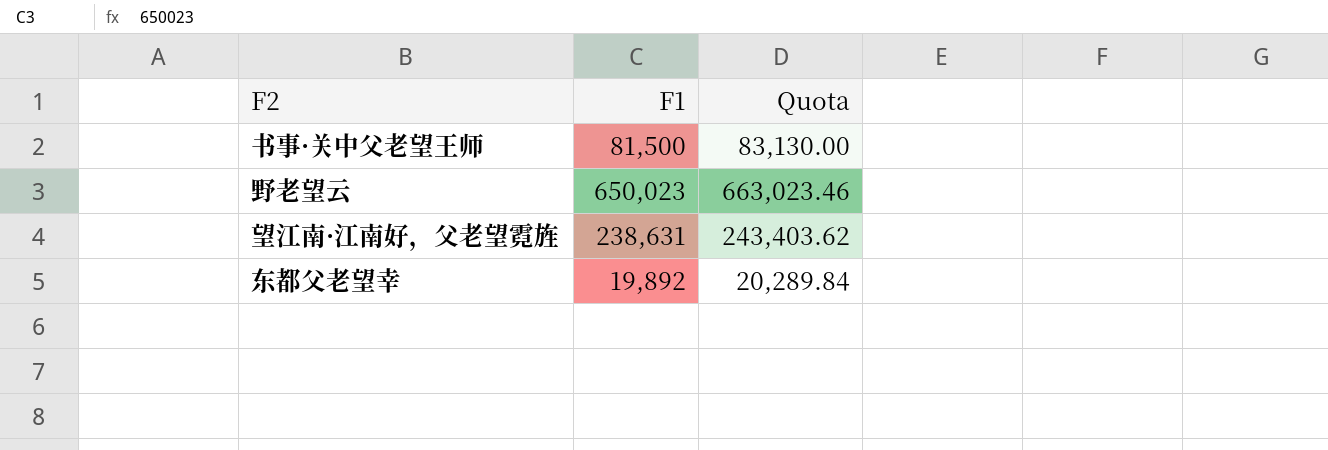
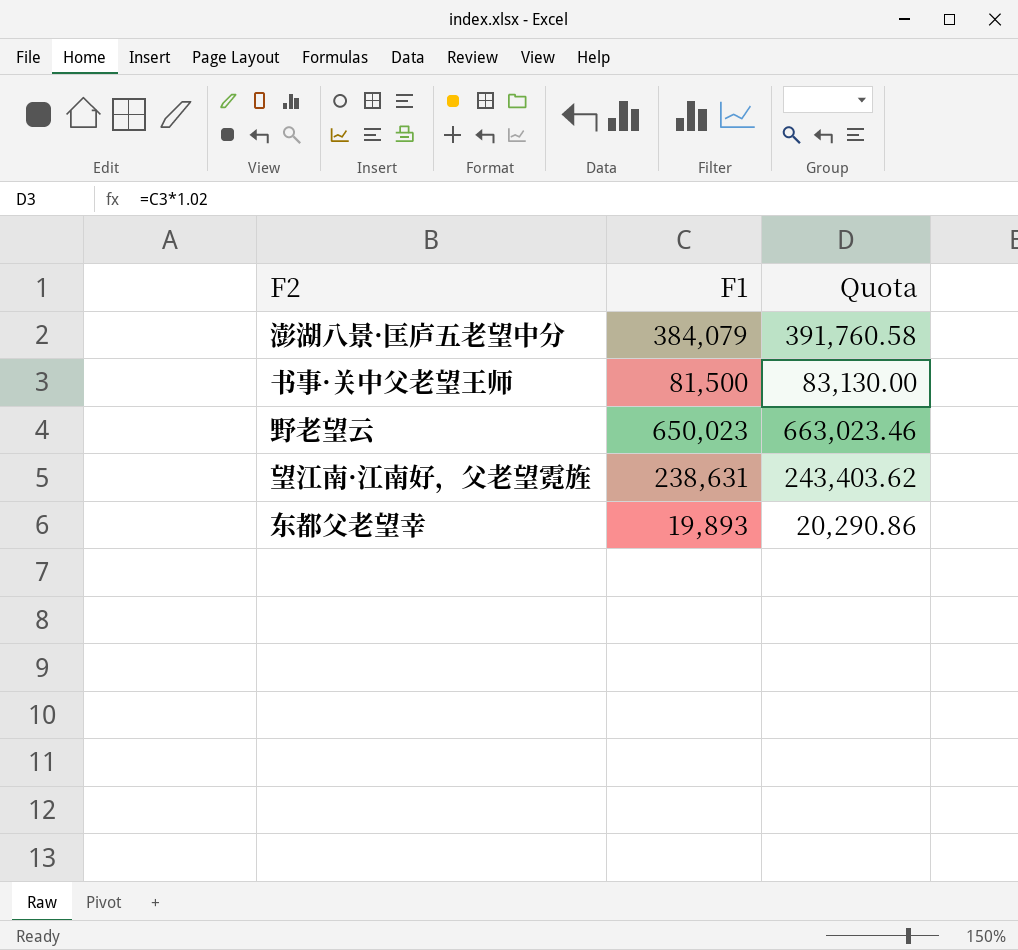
row 澎湖八景·匡庐五老望中分: none -> 384,079 | 391,760.58
东都父老望幸 | F1: 19,892 -> 19,893
东都父老望幸 | Quota: 20,289.84 -> 20,290.86

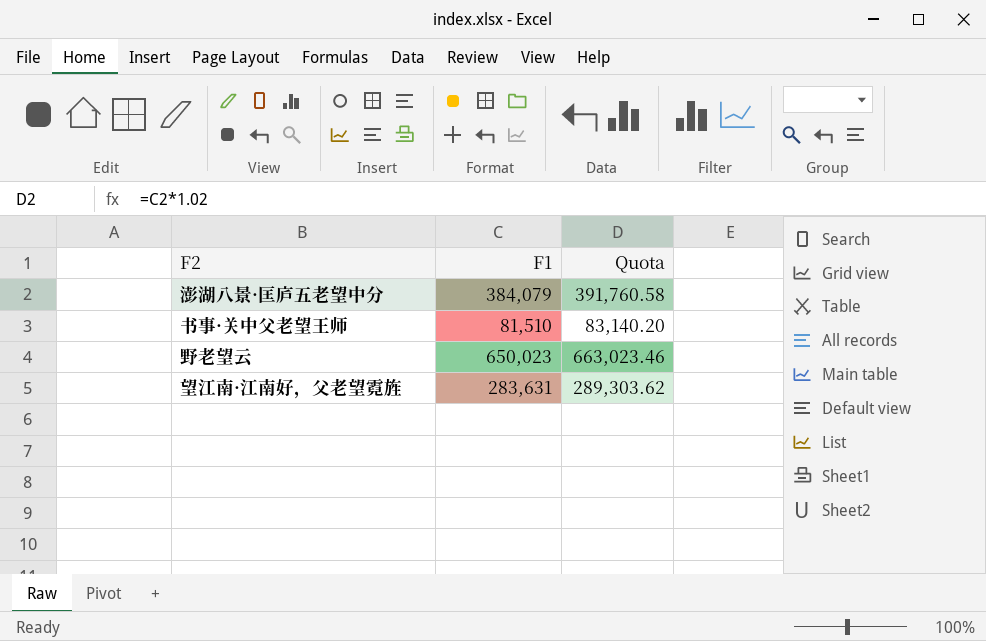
row 东都父老望幸: 19,893 | 20,290.86 -> none
书事·关中父老望王师 | F1: 81,500 -> 81,510
书事·关中父老望王师 | Quota: 83,130.00 -> 83,140.20
望江南·江南好，父老望霓旌 | F1: 238,631 -> 283,631
望江南·江南好，父老望霓旌 | Quota: 243,403.62 -> 289,303.62

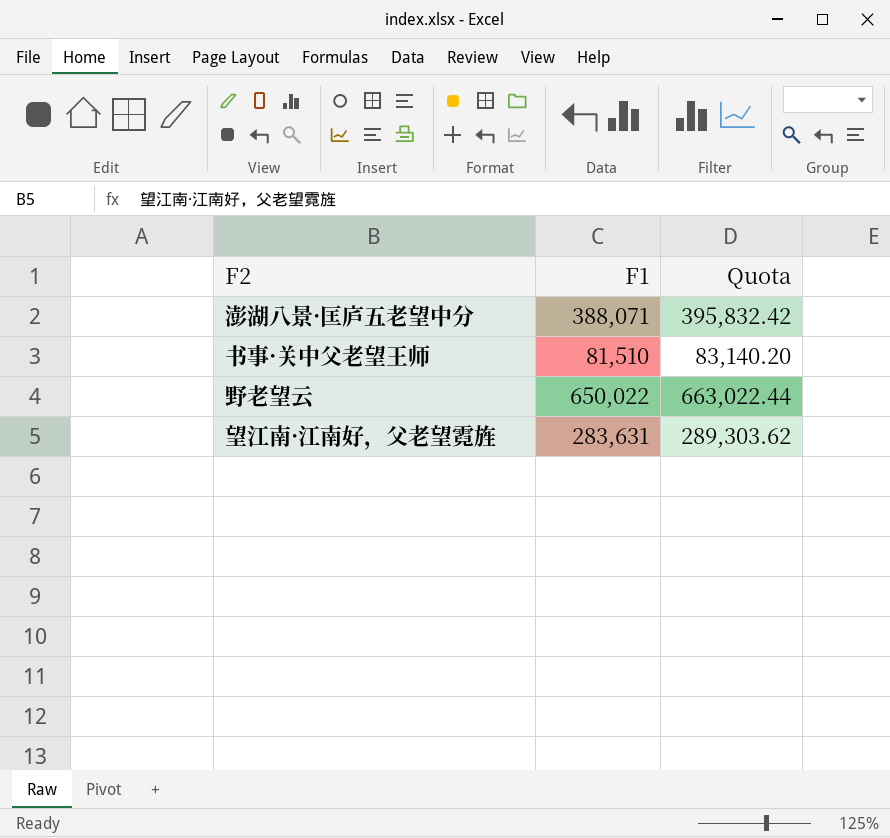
澎湖八景·匡庐五老望中分 | F1: 384,079 -> 388,071
澎湖八景·匡庐五老望中分 | Quota: 391,760.58 -> 395,832.42
野老望云 | F1: 650,023 -> 650,022
野老望云 | Quota: 663,023.46 -> 663,022.44

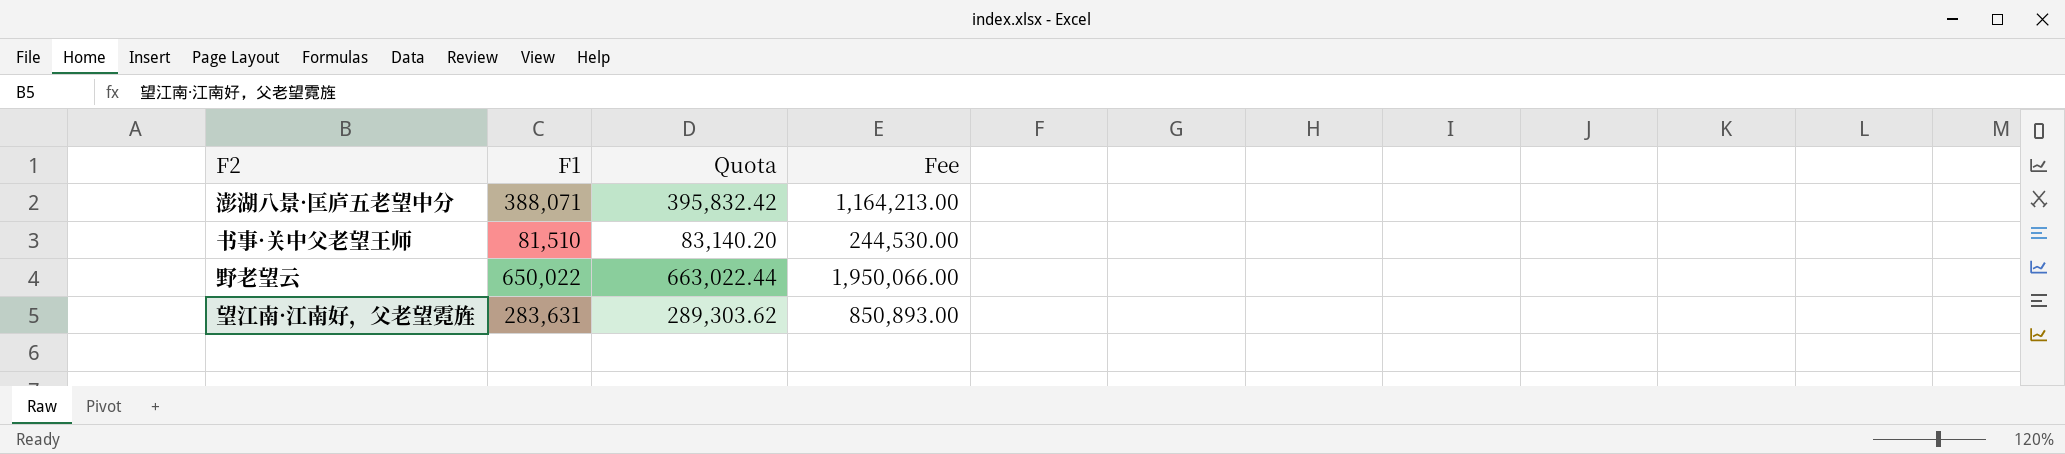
column Fee | formula: none -> [F1] * 3

